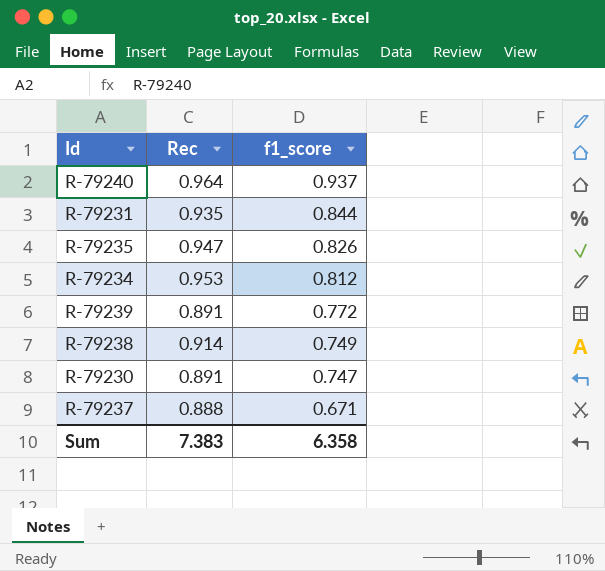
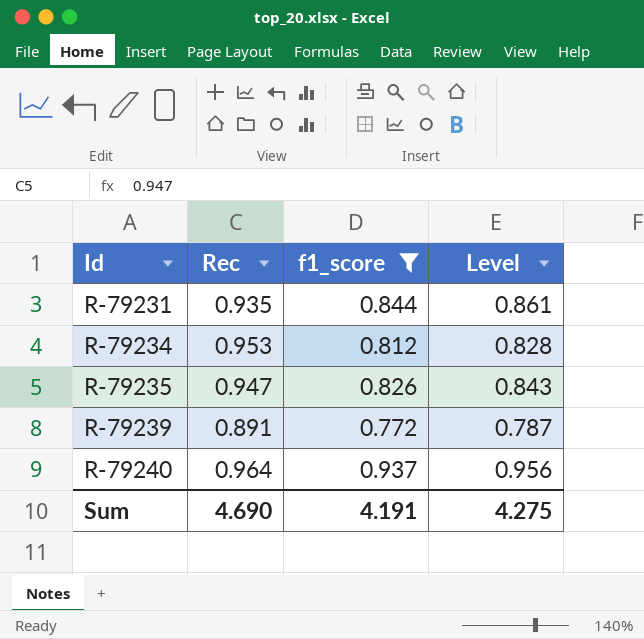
filter: none -> f1_score >= 0.772
row order: f1_score descending -> Id ascending
column Level | formula: none -> [f1_score] * 1.02
Sum | Rec: 7.383 -> 4.690
Sum | f1_score: 6.358 -> 4.191

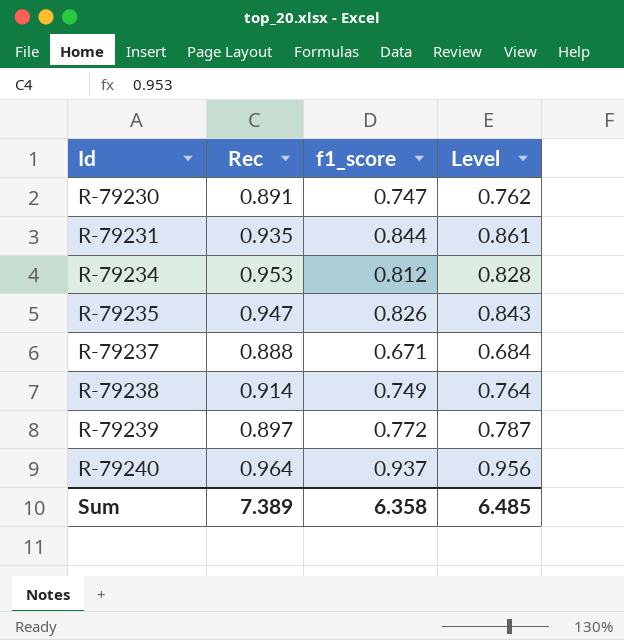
filter: f1_score >= 0.772 -> none
R-79239 | Rec: 0.891 -> 0.897
Sum | Rec: 4.690 -> 7.389
Sum | f1_score: 4.191 -> 6.358
Sum | Level: 4.275 -> 6.485

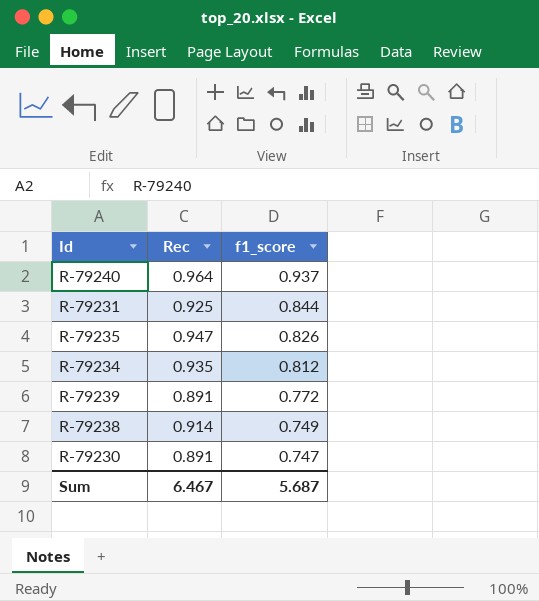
row order: Id ascending -> f1_score descending
column Level | formula: [f1_score] * 1.02 -> none
row R-79237: 0.888 | 0.671 | 0.684 -> none
R-79231 | Rec: 0.935 -> 0.925
R-79234 | Rec: 0.953 -> 0.935
R-79239 | Rec: 0.897 -> 0.891
Sum | Rec: 7.389 -> 6.467
Sum | f1_score: 6.358 -> 5.687

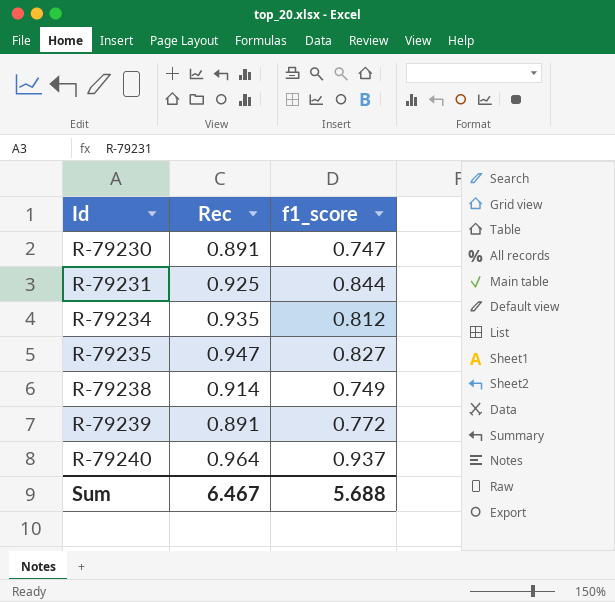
row order: f1_score descending -> Id ascending
R-79235 | f1_score: 0.826 -> 0.827
Sum | f1_score: 5.687 -> 5.688

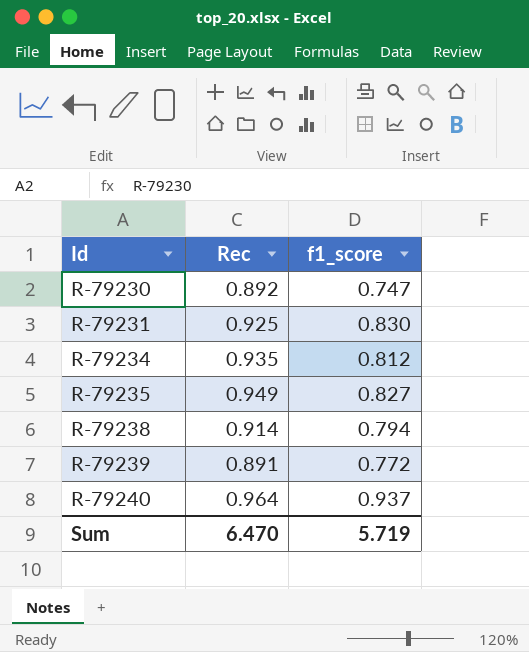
R-79230 | Rec: 0.891 -> 0.892
R-79231 | f1_score: 0.844 -> 0.830
R-79235 | Rec: 0.947 -> 0.949
R-79238 | f1_score: 0.749 -> 0.794
Sum | Rec: 6.467 -> 6.470
Sum | f1_score: 5.688 -> 5.719

